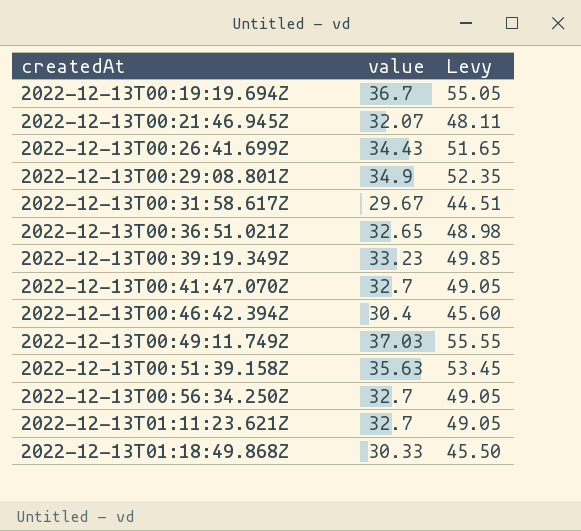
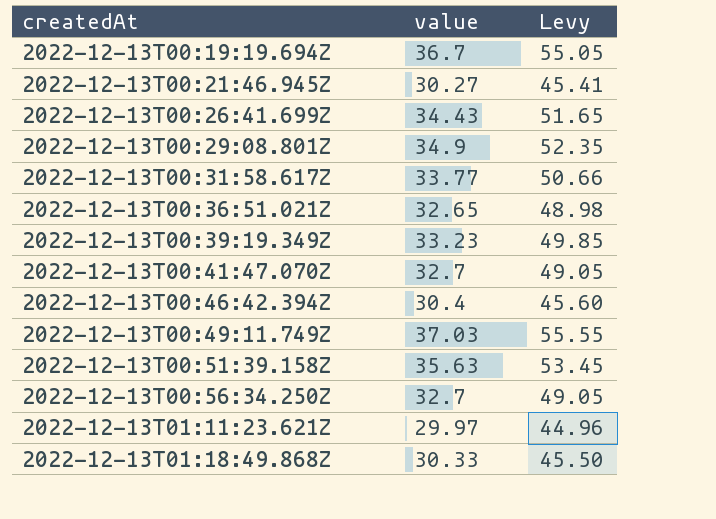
2022-12-13T00:21:46.945Z | value: 32.07 -> 30.27
2022-12-13T00:21:46.945Z | Levy: 48.11 -> 45.41
2022-12-13T00:31:58.617Z | value: 29.67 -> 33.77
2022-12-13T00:31:58.617Z | Levy: 44.51 -> 50.66
2022-12-13T01:11:23.621Z | value: 32.7 -> 29.97
2022-12-13T01:11:23.621Z | Levy: 49.05 -> 44.96

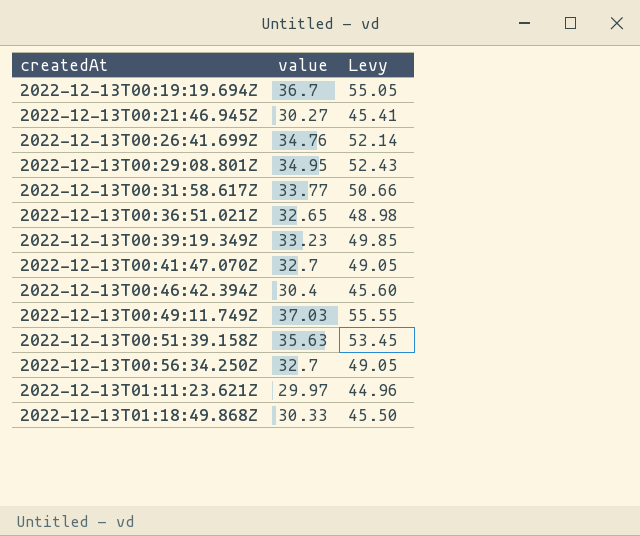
2022-12-13T00:26:41.699Z | value: 34.43 -> 34.76
2022-12-13T00:26:41.699Z | Levy: 51.65 -> 52.14
2022-12-13T00:29:08.801Z | value: 34.9 -> 34.95
2022-12-13T00:29:08.801Z | Levy: 52.35 -> 52.43

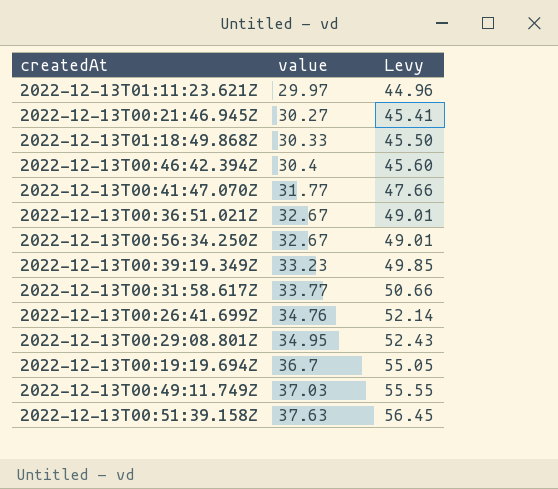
row order: createdAt ascending -> value ascending
2022-12-13T00:41:47.070Z | value: 32.7 -> 31.77
2022-12-13T00:41:47.070Z | Levy: 49.05 -> 47.66
2022-12-13T00:36:51.021Z | value: 32.65 -> 32.67
2022-12-13T00:36:51.021Z | Levy: 48.98 -> 49.01
2022-12-13T00:56:34.250Z | value: 32.7 -> 32.67
2022-12-13T00:56:34.250Z | Levy: 49.05 -> 49.01
2022-12-13T00:51:39.158Z | value: 35.63 -> 37.63
2022-12-13T00:51:39.158Z | Levy: 53.45 -> 56.45

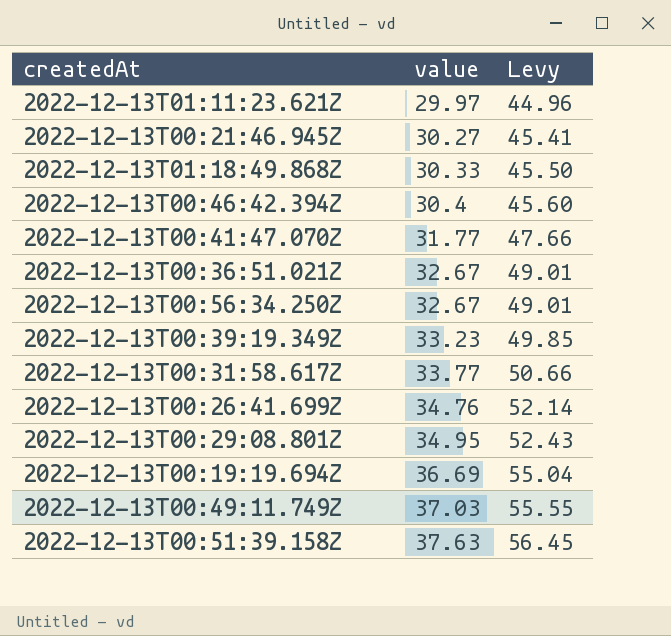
2022-12-13T00:19:19.694Z | value: 36.7 -> 36.69
2022-12-13T00:19:19.694Z | Levy: 55.05 -> 55.04

